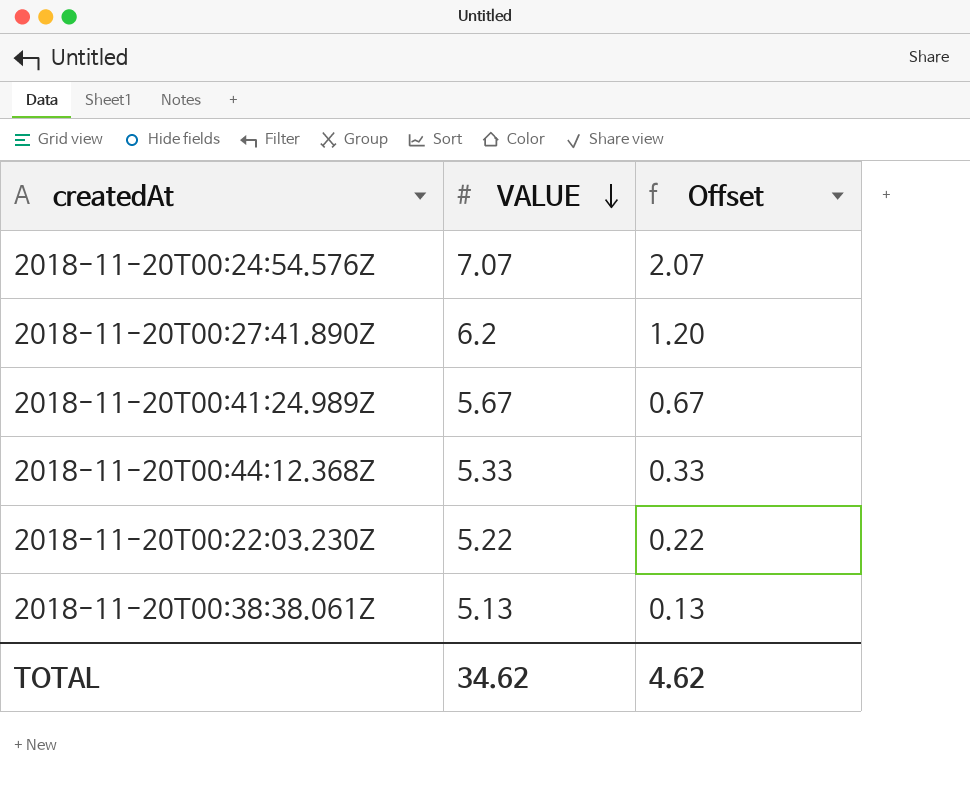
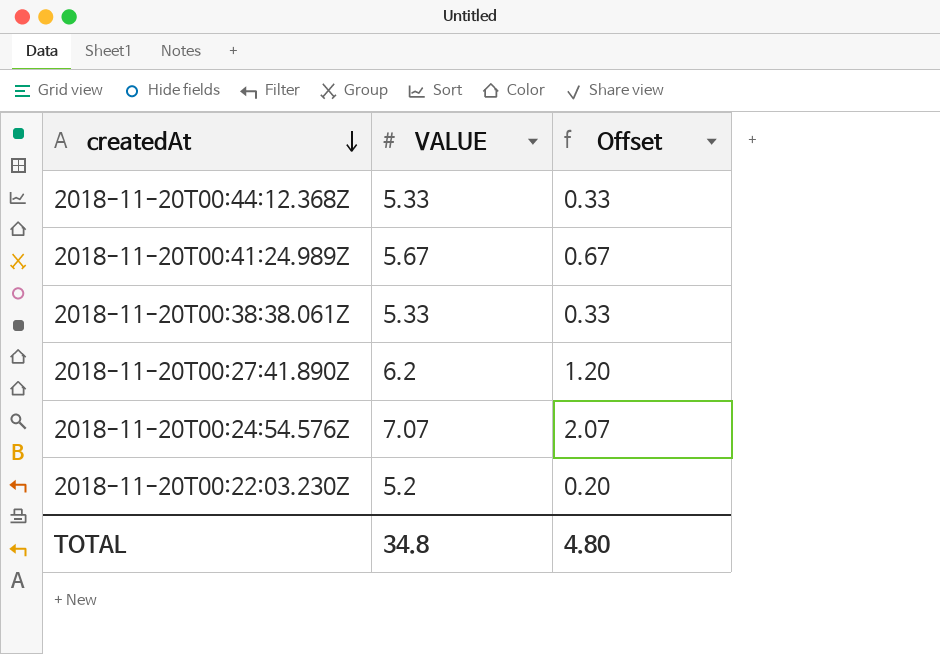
row order: VALUE descending -> createdAt descending
2018-11-20T00:38:38.061Z | VALUE: 5.13 -> 5.33
2018-11-20T00:38:38.061Z | Offset: 0.13 -> 0.33
2018-11-20T00:22:03.230Z | VALUE: 5.22 -> 5.2
2018-11-20T00:22:03.230Z | Offset: 0.22 -> 0.20
TOTAL | VALUE: 34.62 -> 34.8
TOTAL | Offset: 4.62 -> 4.80

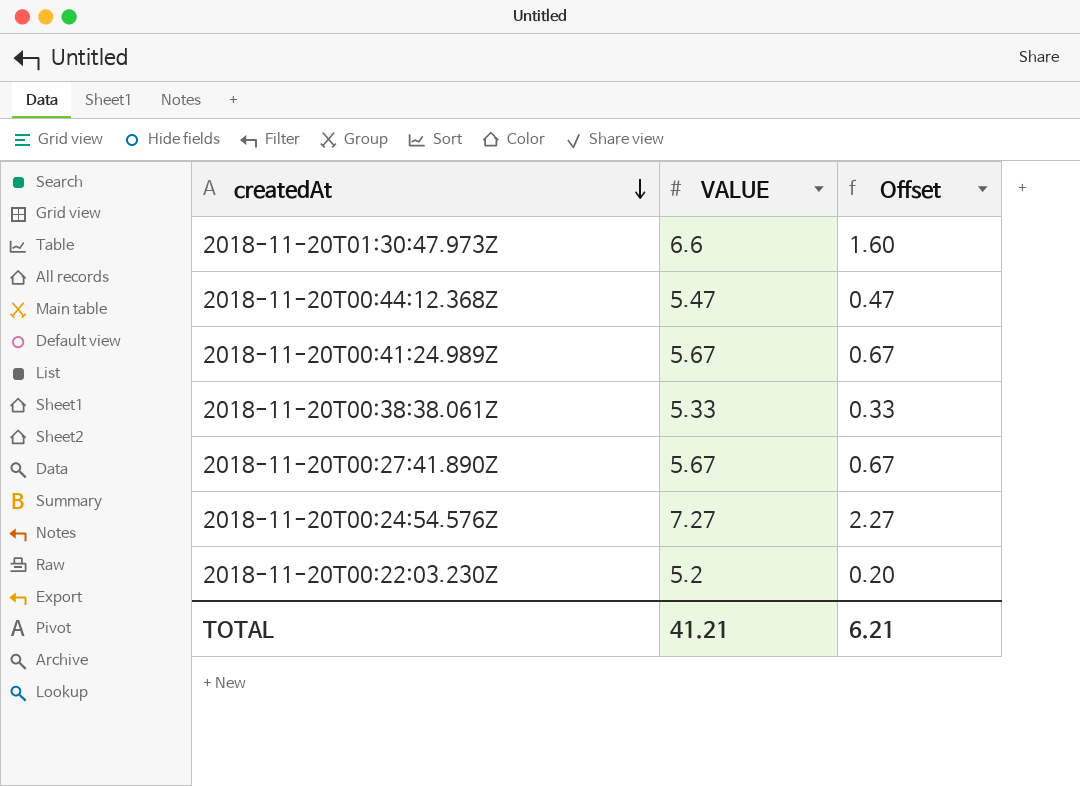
row 2018-11-20T01:30:47.973Z: none -> 6.6 | 1.60
2018-11-20T00:44:12.368Z | VALUE: 5.33 -> 5.47
2018-11-20T00:44:12.368Z | Offset: 0.33 -> 0.47
2018-11-20T00:27:41.890Z | VALUE: 6.2 -> 5.67
2018-11-20T00:27:41.890Z | Offset: 1.20 -> 0.67
2018-11-20T00:24:54.576Z | VALUE: 7.07 -> 7.27
2018-11-20T00:24:54.576Z | Offset: 2.07 -> 2.27
TOTAL | VALUE: 34.8 -> 41.21
TOTAL | Offset: 4.80 -> 6.21

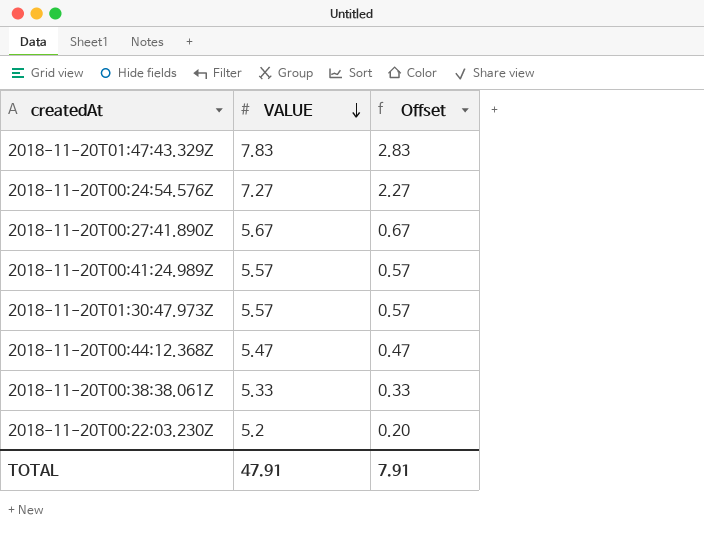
row order: createdAt descending -> VALUE descending
row 2018-11-20T01:47:43.329Z: none -> 7.83 | 2.83
2018-11-20T00:41:24.989Z | VALUE: 5.67 -> 5.57
2018-11-20T00:41:24.989Z | Offset: 0.67 -> 0.57
2018-11-20T01:30:47.973Z | VALUE: 6.6 -> 5.57
2018-11-20T01:30:47.973Z | Offset: 1.60 -> 0.57
TOTAL | VALUE: 41.21 -> 47.91
TOTAL | Offset: 6.21 -> 7.91

